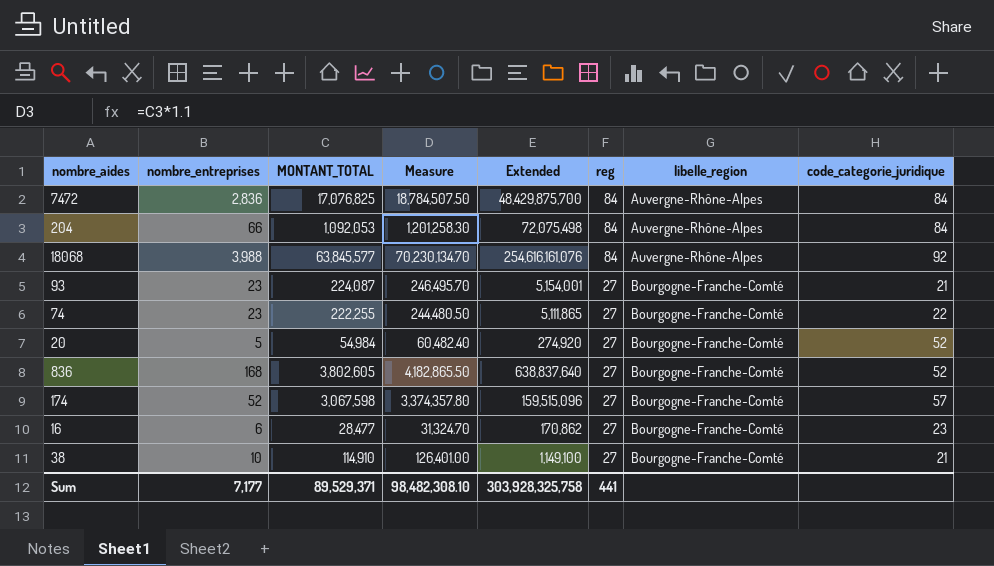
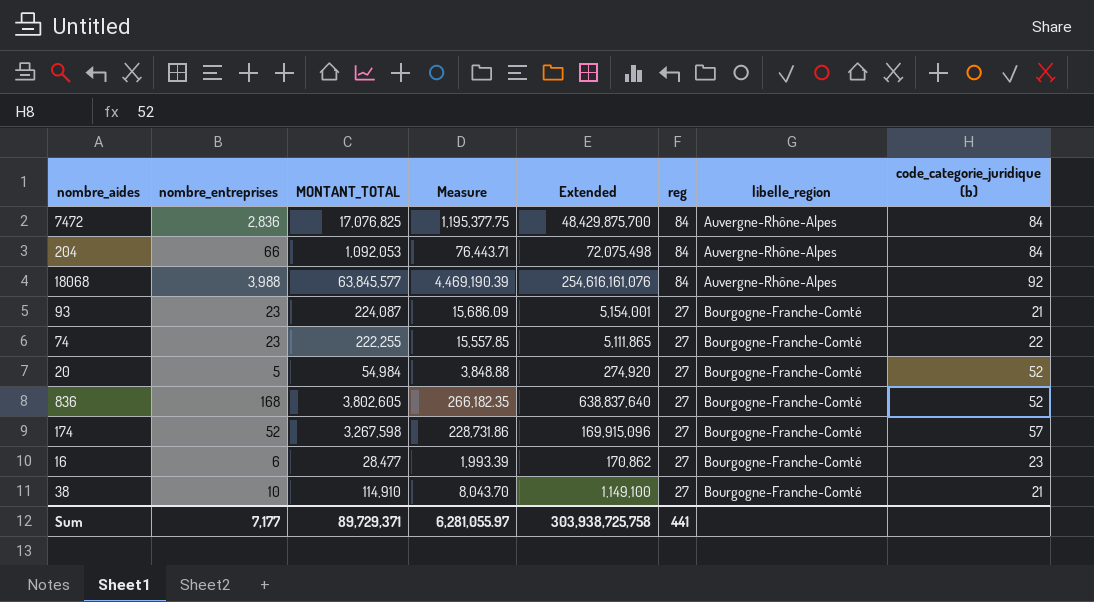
column Measure | formula: [MONTANT_TOTAL] * 1.1 -> [MONTANT_TOTAL] * 0.07
column name: code_categorie_juridique -> code_categorie_juridique (b)
174 | MONTANT_TOTAL: 3,067,598 -> 3,267,598
174 | Extended: 159,515,096 -> 169,915,096
Sum | MONTANT_TOTAL: 89,529,371 -> 89,729,371
Sum | Measure: 98,482,308.10 -> 6,281,055.97
Sum | Extended: 303,928,325,758 -> 303,938,725,758

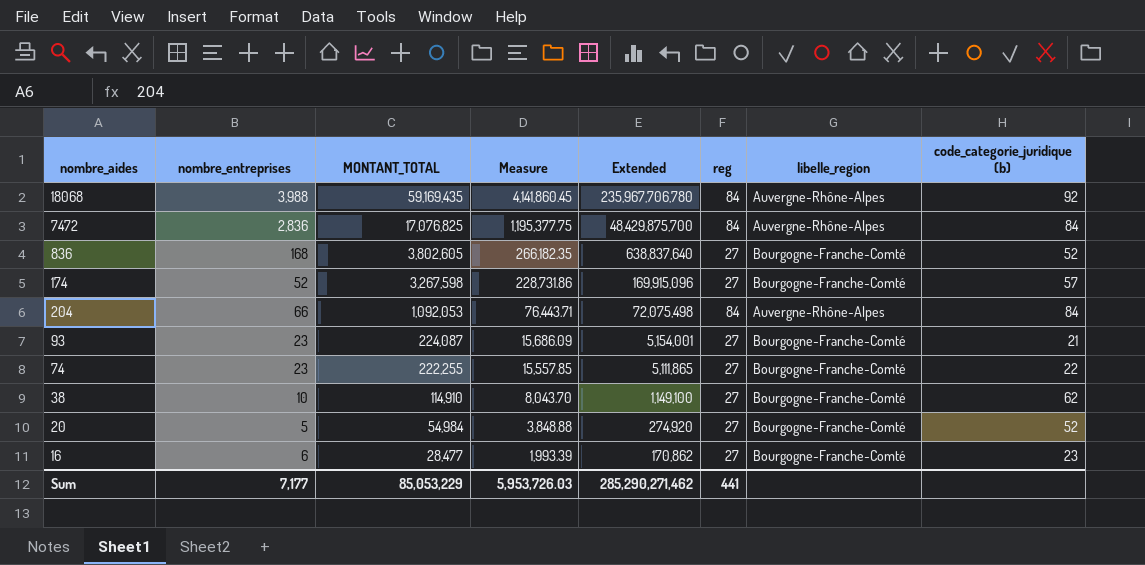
row order: reg descending -> MONTANT_TOTAL descending
18068 | MONTANT_TOTAL: 63,845,577 -> 59,169,435
18068 | Measure: 4,469,190.39 -> 4,141,860.45
18068 | Extended: 254,616,161,076 -> 235,967,706,780
38 | code_categorie_juridique (b): 21 -> 62
Sum | MONTANT_TOTAL: 89,729,371 -> 85,053,229
Sum | Measure: 6,281,055.97 -> 5,953,726.03
Sum | Extended: 303,938,725,758 -> 285,290,271,462

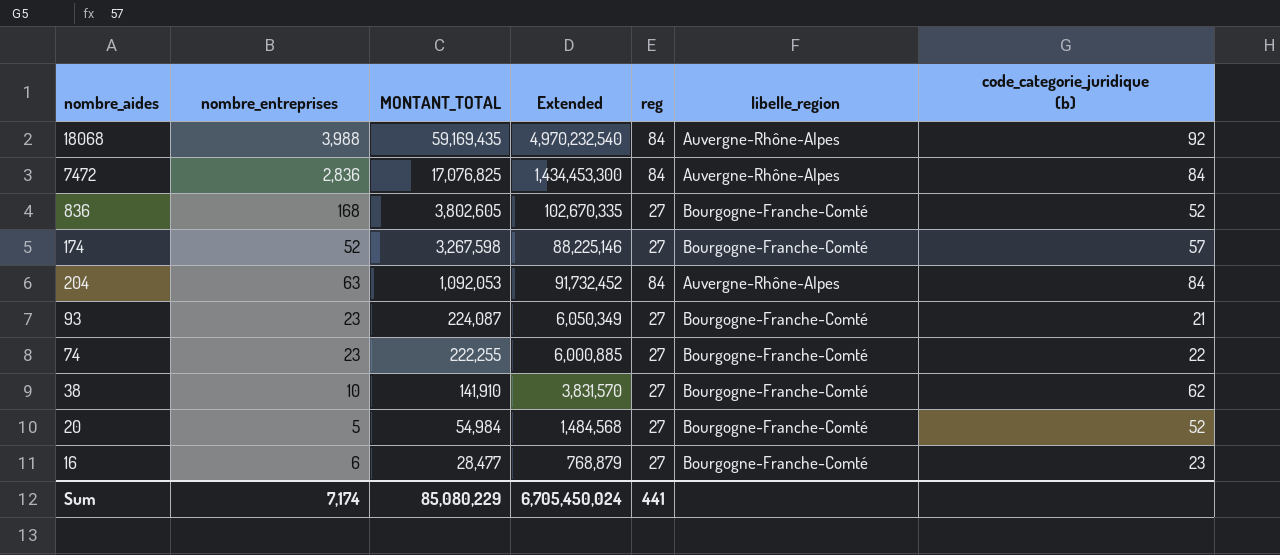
column Measure | formula: [MONTANT_TOTAL] * 0.07 -> none
column Extended | formula: [nombre_entreprises] * [MONTANT_TOTAL] -> [MONTANT_TOTAL] * [reg]
204 | nombre_entreprises: 66 -> 63
38 | MONTANT_TOTAL: 114,910 -> 141,910
Sum | nombre_entreprises: 7,177 -> 7,174
Sum | MONTANT_TOTAL: 85,053,229 -> 85,080,229
Sum | Extended: 285,290,271,462 -> 6,705,450,024

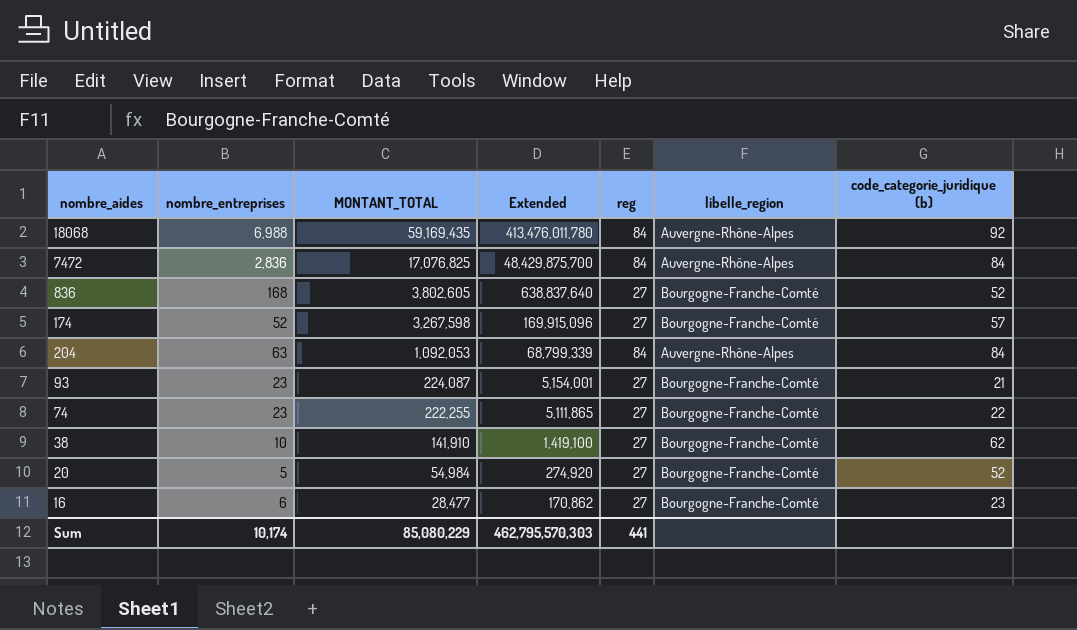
column Extended | formula: [MONTANT_TOTAL] * [reg] -> [nombre_entreprises] * [MONTANT_TOTAL]
18068 | nombre_entreprises: 3,988 -> 6,988
Sum | nombre_entreprises: 7,174 -> 10,174
Sum | Extended: 6,705,450,024 -> 462,795,570,303

